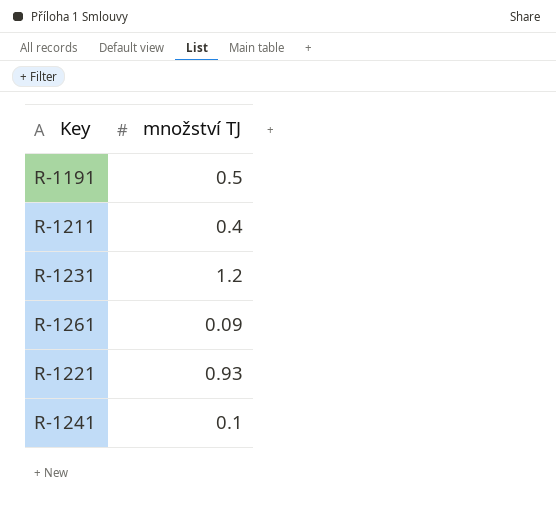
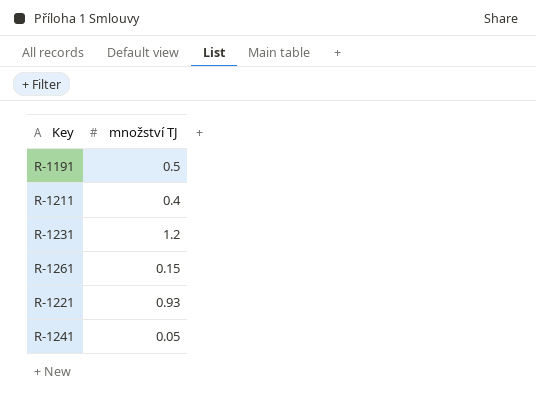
R-1261 | množství TJ: 0.09 -> 0.15
R-1241 | množství TJ: 0.1 -> 0.05

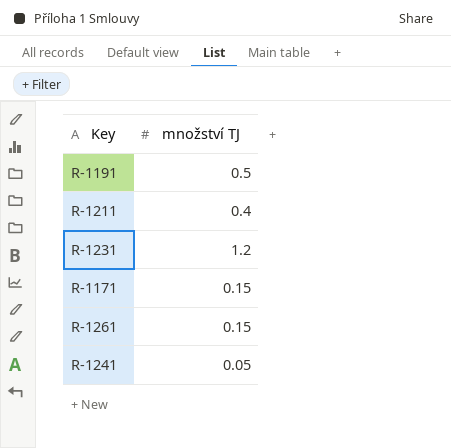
row R-1221: 0.93 -> none
row R-1171: none -> 0.15

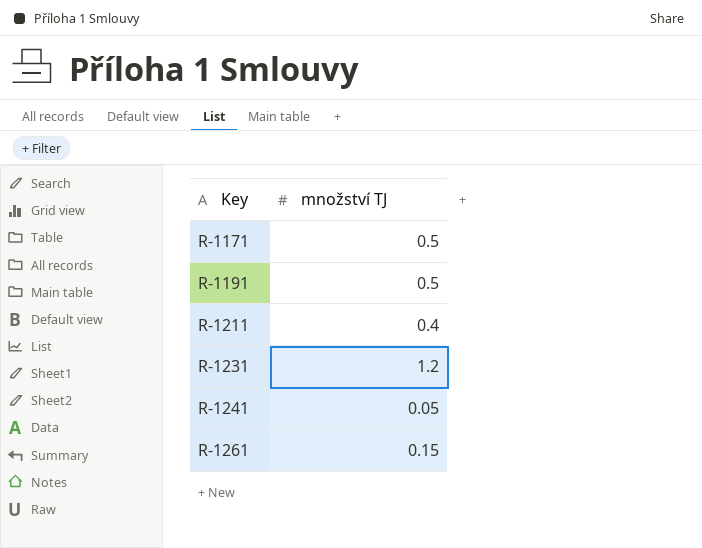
row order: none -> Key ascending
R-1171 | množství TJ: 0.15 -> 0.5

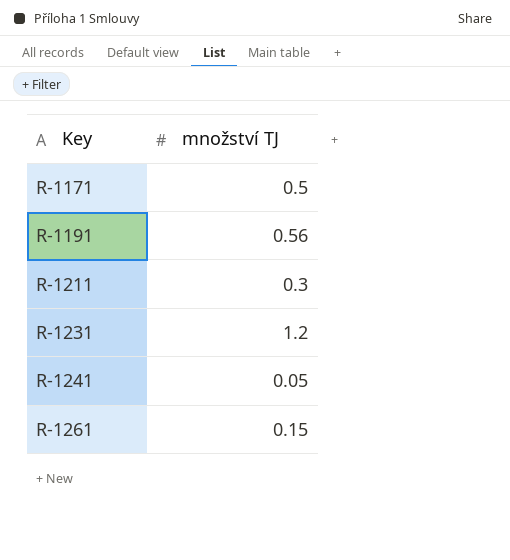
R-1191 | množství TJ: 0.5 -> 0.56
R-1211 | množství TJ: 0.4 -> 0.3

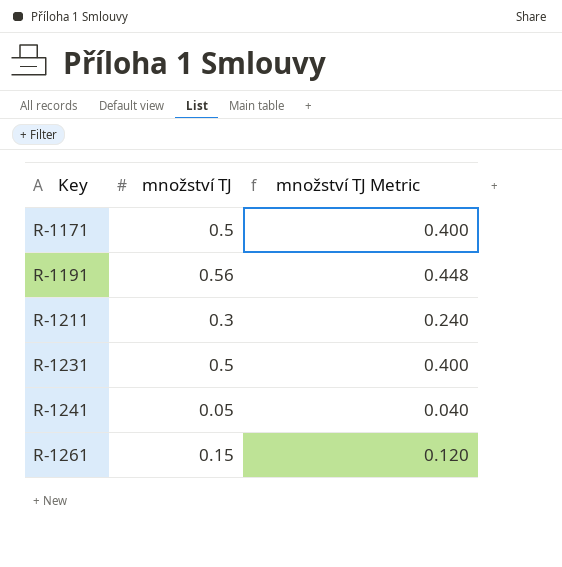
column množství TJ Metric | formula: none -> [množství TJ] * 0.8
R-1231 | množství TJ: 1.2 -> 0.5

